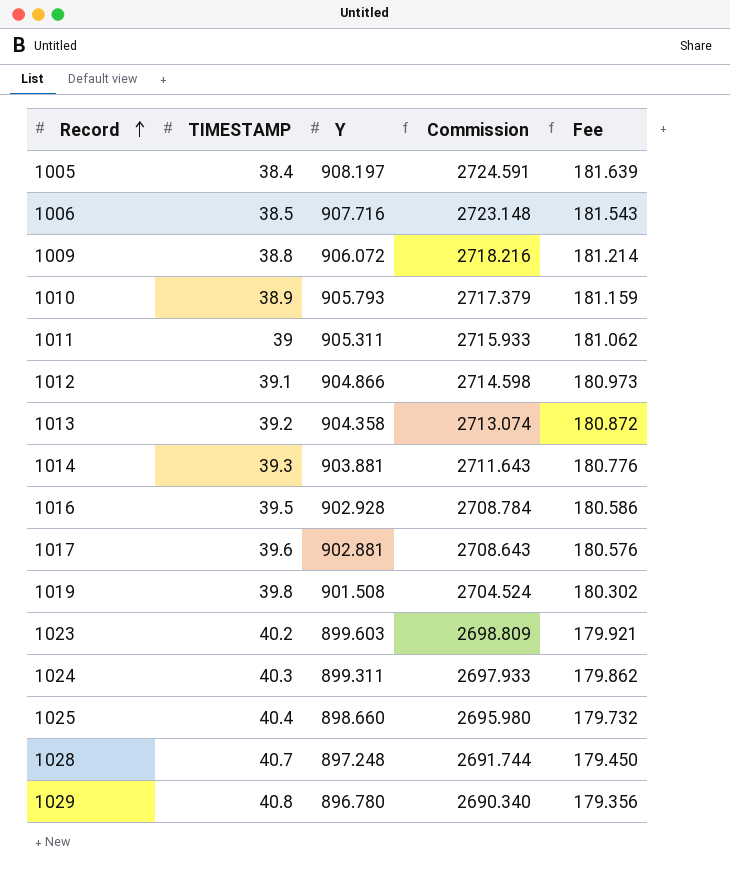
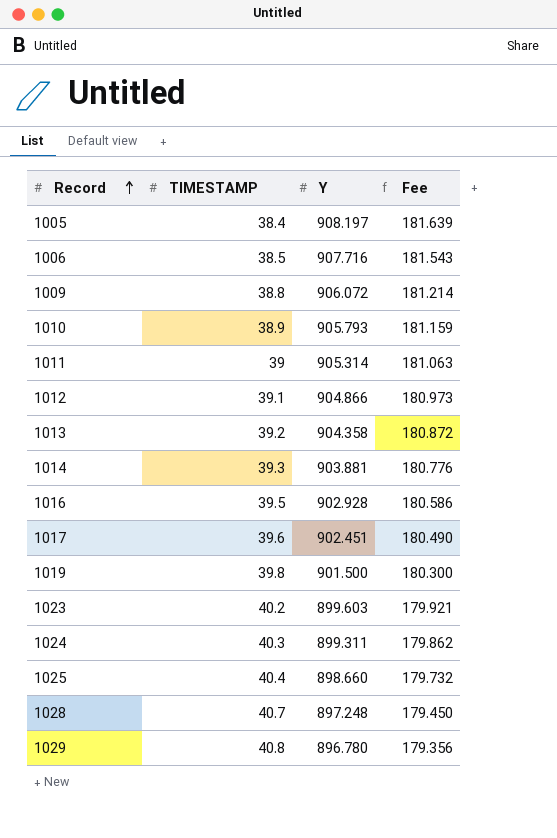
column Commission | formula: [Y] * 3 -> none
1011 | Y: 905.311 -> 905.314
1011 | Fee: 181.062 -> 181.063
1017 | Y: 902.881 -> 902.451
1017 | Fee: 180.576 -> 180.490
1019 | Y: 901.508 -> 901.500
1019 | Fee: 180.302 -> 180.300

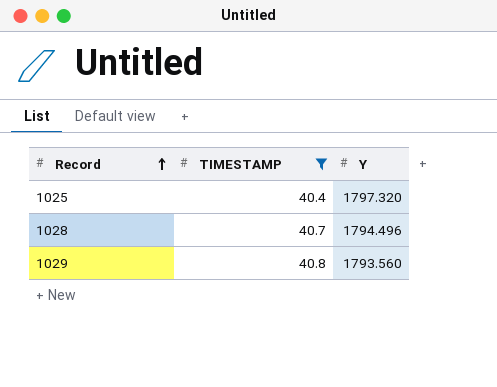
filter: none -> TIMESTAMP >= 40.4
column Fee | formula: [Y] * 0.2 -> none
1025 | Y: 898.660 -> 1797.320
1028 | Y: 897.248 -> 1794.496
1029 | Y: 896.780 -> 1793.560

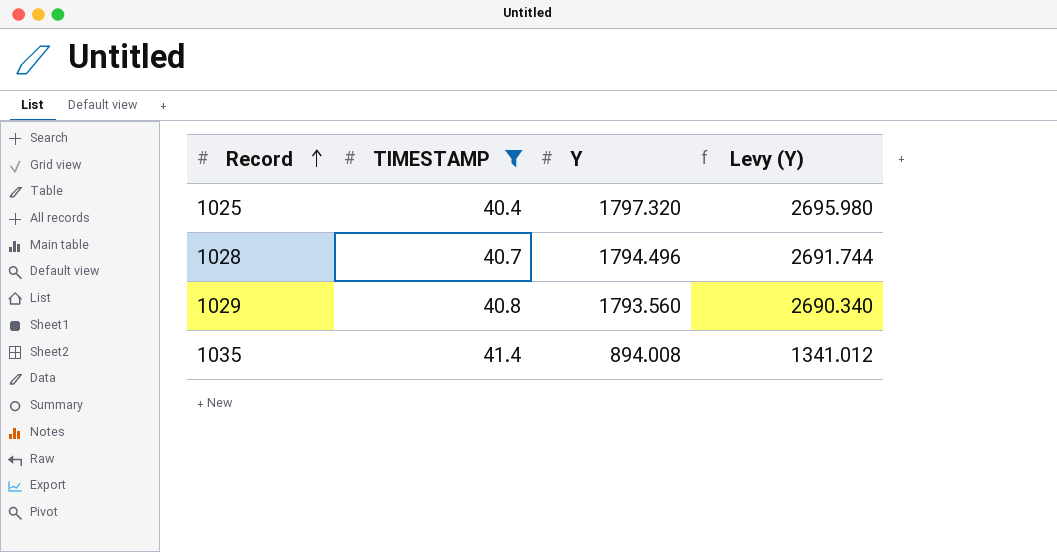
column Levy (Y) | formula: none -> [Y] * 1.5
row 1035: none -> 41.4 | 894.008 | 1341.012

